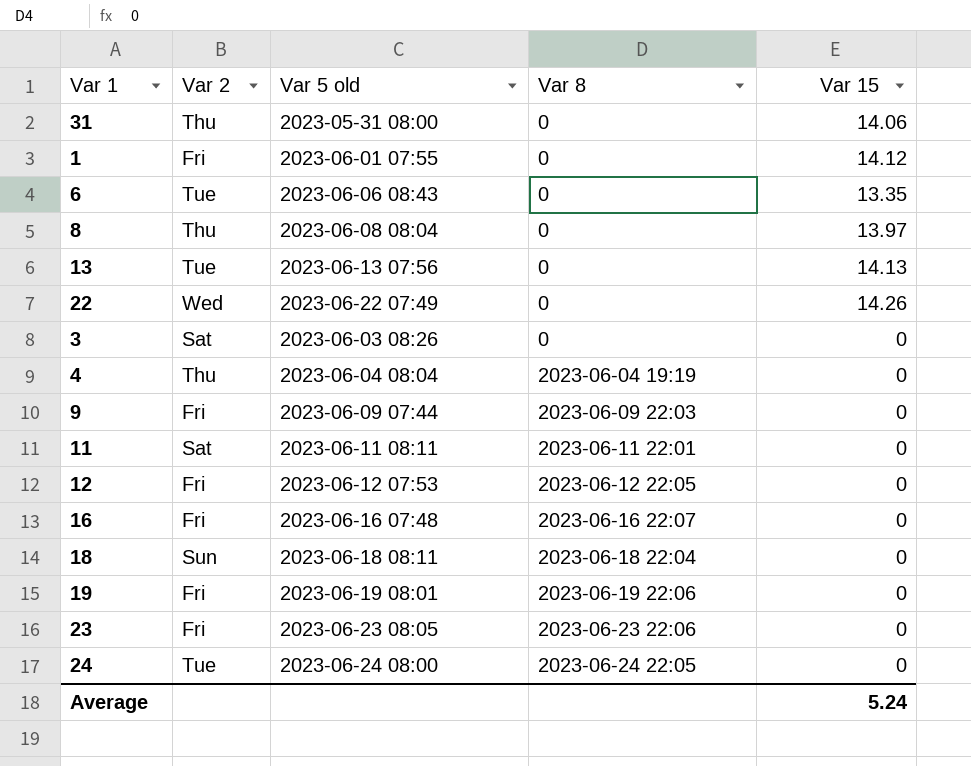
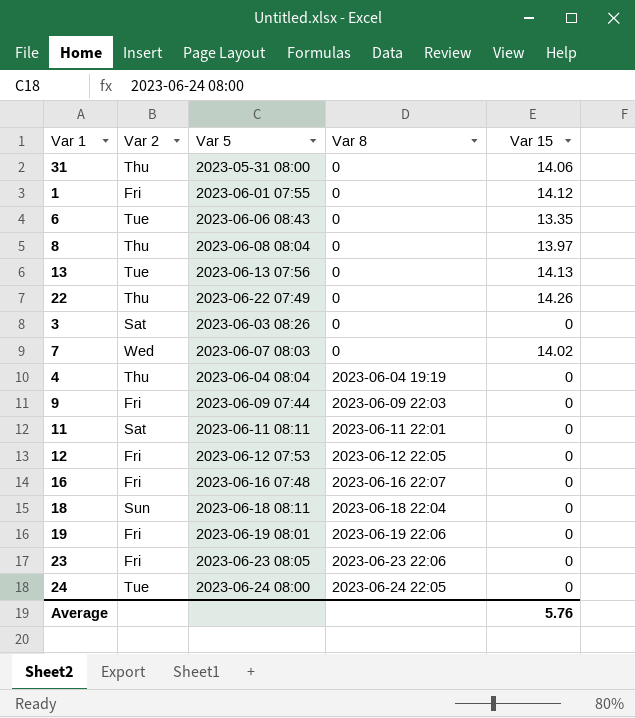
column name: Var 5 old -> Var 5
22 | Var 2: Wed -> Thu
row 7: none -> Wed | 2023-06-07 08:03 | 0 | 14.02
Average | Var 15: 5.24 -> 5.76

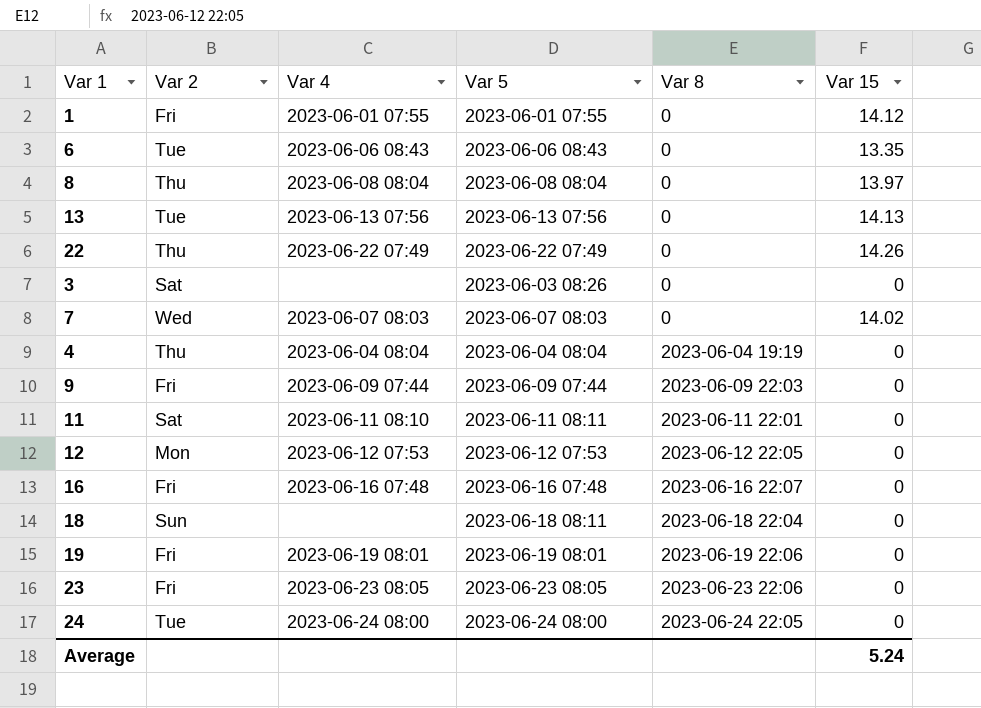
column Var 4 | position: none -> 3
row 31: Thu | 2023-05-31 08:00 | 0 | 14.06 -> none
12 | Var 2: Fri -> Mon
Average | Var 15: 5.76 -> 5.24

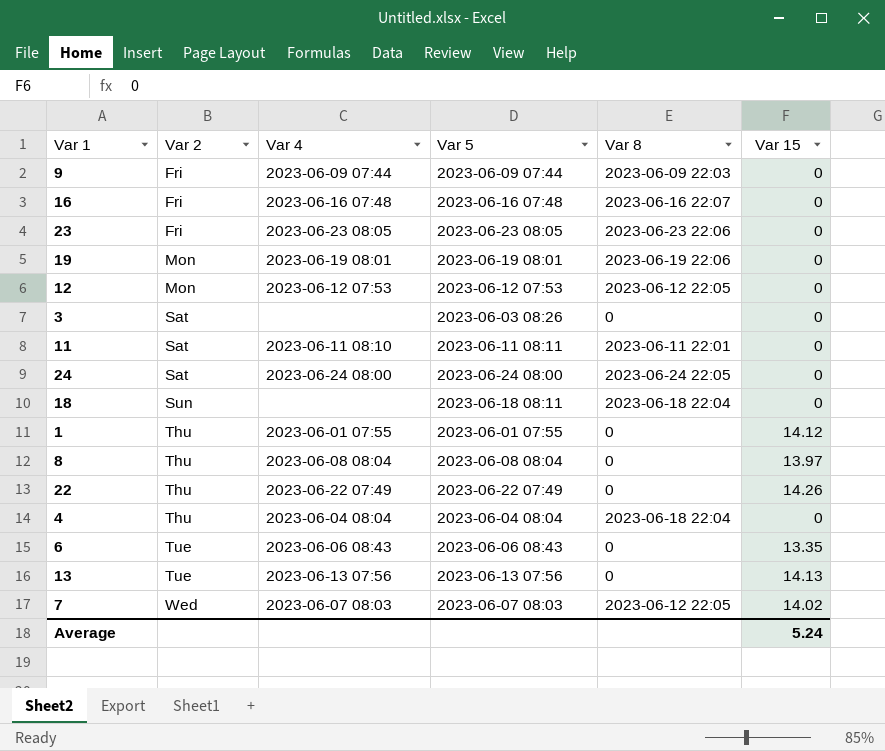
row order: Var 8 ascending -> Var 2 ascending
19 | Var 2: Fri -> Mon
24 | Var 2: Tue -> Sat
1 | Var 2: Fri -> Thu
4 | Var 8: 2023-06-04 19:19 -> 2023-06-18 22:04
7 | Var 8: 0 -> 2023-06-12 22:05

